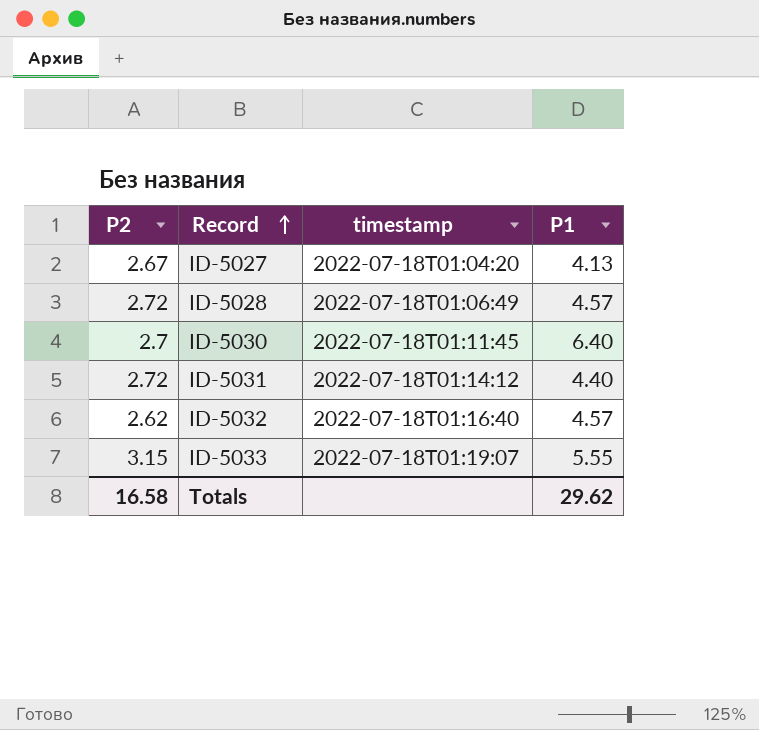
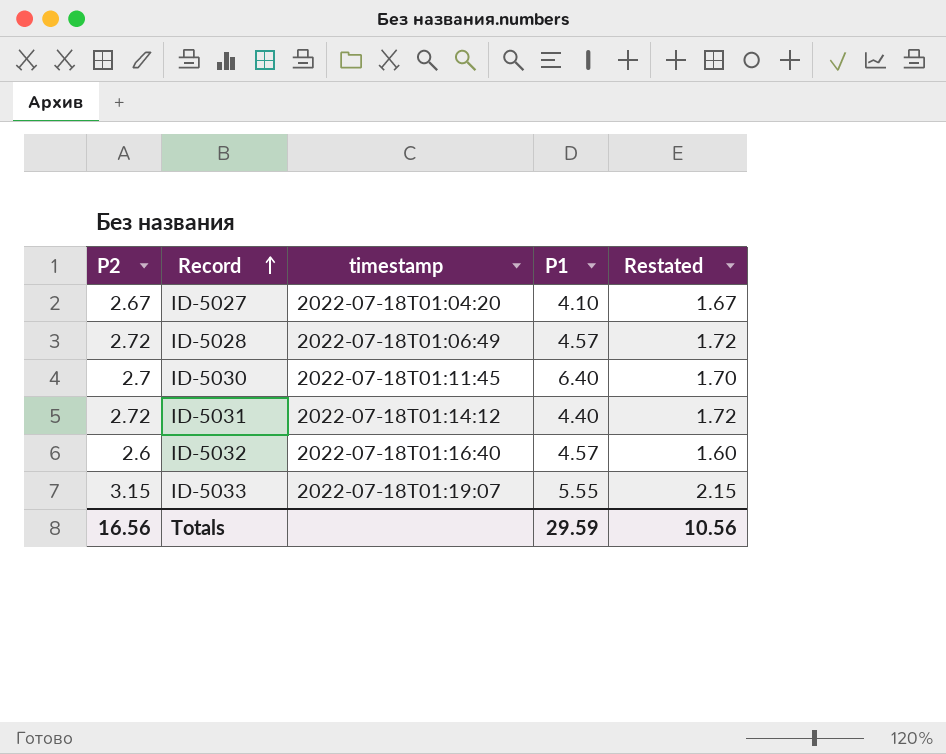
column Restated | formula: none -> [P2] - 1
ID-5027 | P1: 4.13 -> 4.10
ID-5032 | P2: 2.62 -> 2.6
Totals | P2: 16.58 -> 16.56
Totals | P1: 29.62 -> 29.59

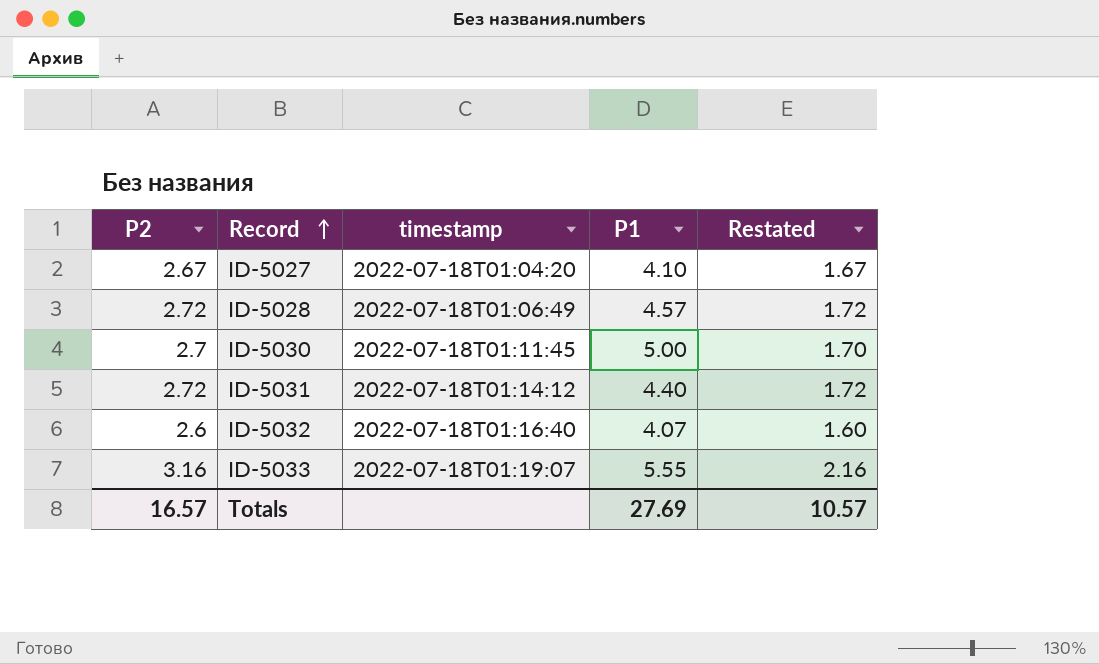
ID-5030 | P1: 6.40 -> 5.00
ID-5032 | P1: 4.57 -> 4.07
ID-5033 | P2: 3.15 -> 3.16
ID-5033 | Restated: 2.15 -> 2.16
Totals | P2: 16.56 -> 16.57
Totals | P1: 29.59 -> 27.69
Totals | Restated: 10.56 -> 10.57

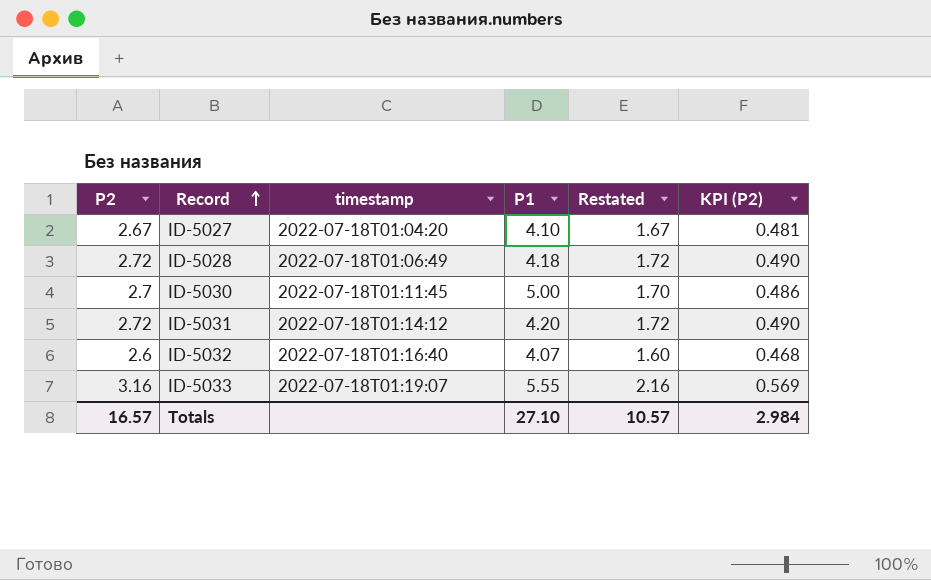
column KPI (P2) | formula: none -> [P2] * 0.18
ID-5028 | P1: 4.57 -> 4.18
ID-5031 | P1: 4.40 -> 4.20
Totals | P1: 27.69 -> 27.10

